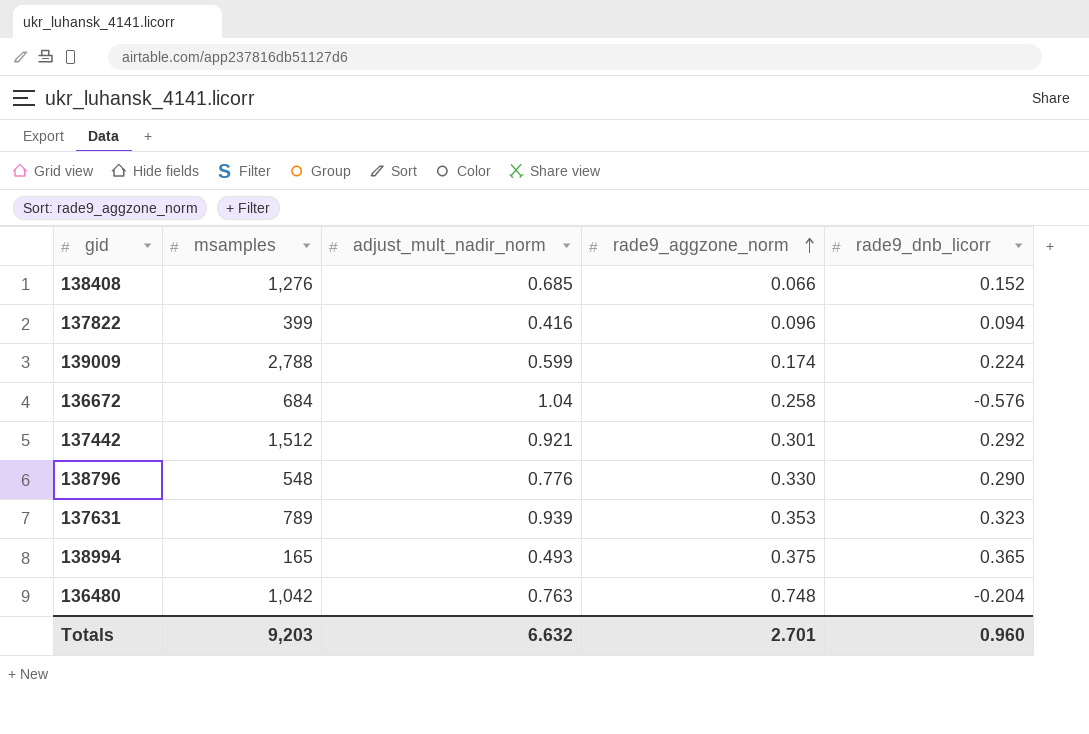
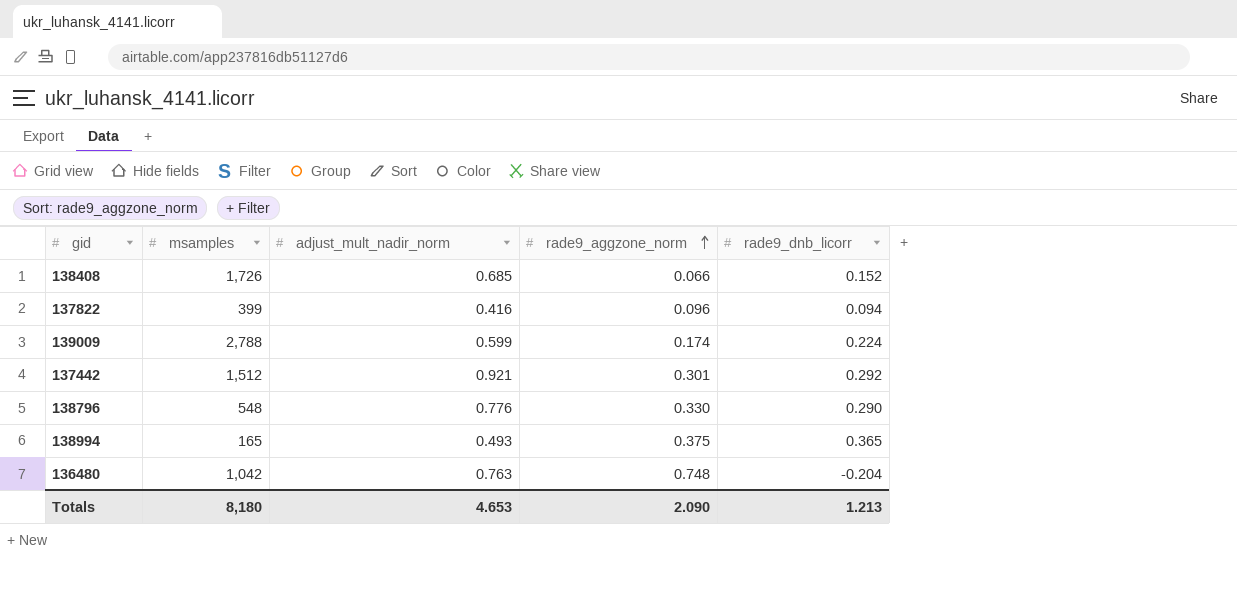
row 136672: 684 | 1.04 | 0.258 | -0.576 -> none
row 137631: 789 | 0.939 | 0.353 | 0.323 -> none
138408 | msamples: 1,276 -> 1,726
Totals | msamples: 9,203 -> 8,180
Totals | adjust_mult_nadir_norm: 6.632 -> 4.653
Totals | rade9_aggzone_norm: 2.701 -> 2.090
Totals | rade9_dnb_licorr: 0.960 -> 1.213

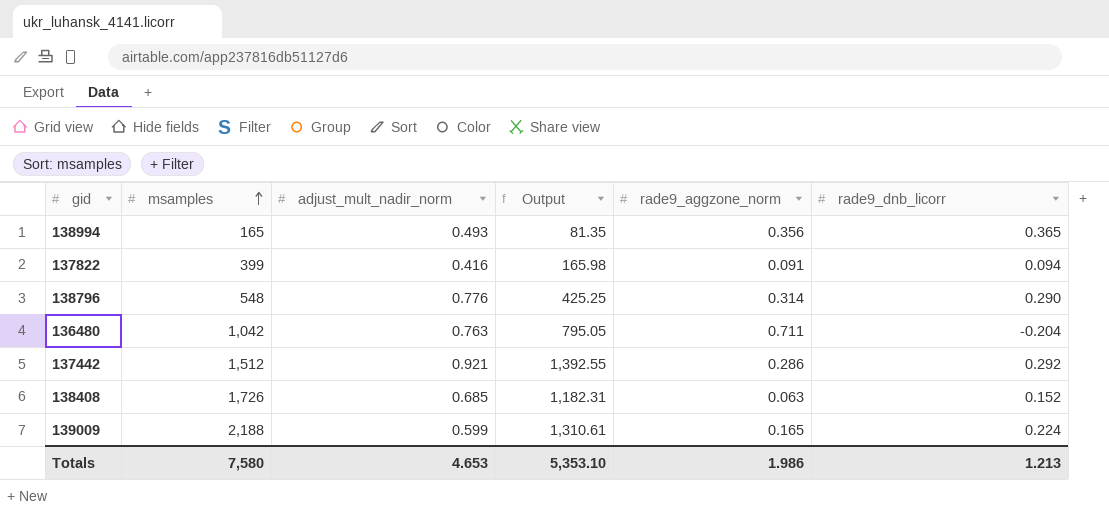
row order: rade9_aggzone_norm ascending -> msamples ascending
column Output | formula: none -> [msamples] * [adjust_mult_nadir_norm]
138994 | rade9_aggzone_norm: 0.375 -> 0.356
137822 | rade9_aggzone_norm: 0.096 -> 0.091
138796 | rade9_aggzone_norm: 0.330 -> 0.314
136480 | rade9_aggzone_norm: 0.748 -> 0.711
137442 | rade9_aggzone_norm: 0.301 -> 0.286
138408 | rade9_aggzone_norm: 0.066 -> 0.063
139009 | msamples: 2,788 -> 2,188
139009 | rade9_aggzone_norm: 0.174 -> 0.165
Totals | msamples: 8,180 -> 7,580
Totals | rade9_aggzone_norm: 2.090 -> 1.986

